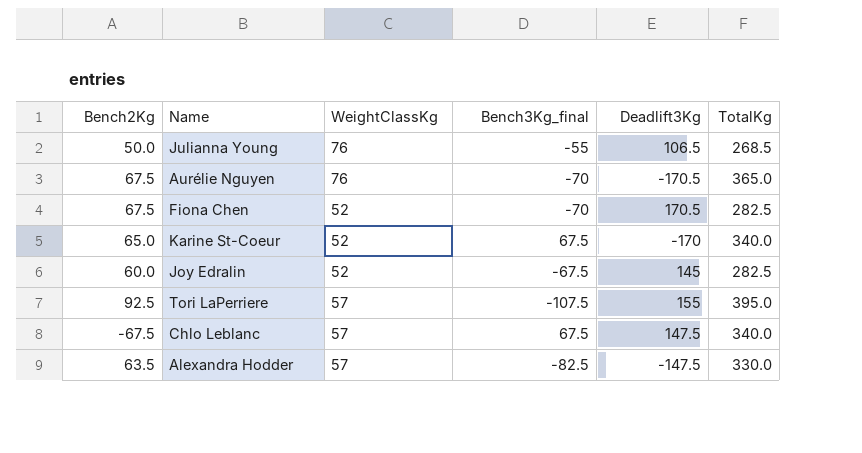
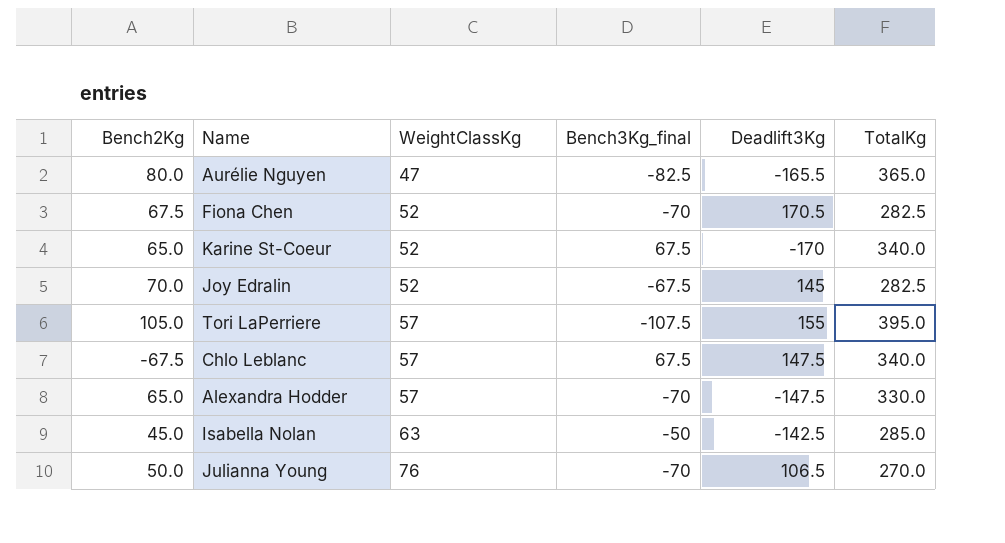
row order: none -> WeightClassKg ascending
Aurélie Nguyen | Bench2Kg: 67.5 -> 80.0
Aurélie Nguyen | WeightClassKg: 76 -> 47
Aurélie Nguyen | Bench3Kg_final: -70 -> -82.5
Aurélie Nguyen | Deadlift3Kg: -170.5 -> -165.5
Joy Edralin | Bench2Kg: 60.0 -> 70.0
Tori LaPerriere | Bench2Kg: 92.5 -> 105.0
Alexandra Hodder | Bench2Kg: 63.5 -> 65.0
Alexandra Hodder | Bench3Kg_final: -82.5 -> -70
row Isabella Nolan: none -> 45.0 | 63 | -50 | -142.5 | 285.0
Julianna Young | Bench3Kg_final: -55 -> -70
Julianna Young | TotalKg: 268.5 -> 270.0

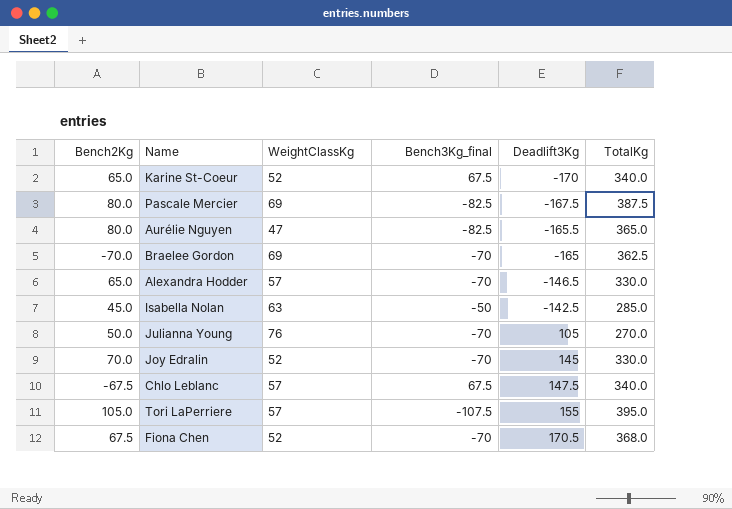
row order: WeightClassKg ascending -> Deadlift3Kg ascending
row Pascale Mercier: none -> 80.0 | 69 | -82.5 | -167.5 | 387.5
row Braelee Gordon: none -> -70.0 | 69 | -70 | -165 | 362.5
Alexandra Hodder | Deadlift3Kg: -147.5 -> -146.5
Julianna Young | Deadlift3Kg: 106.5 -> 105
Joy Edralin | Bench3Kg_final: -67.5 -> -70
Joy Edralin | TotalKg: 282.5 -> 330.0
Fiona Chen | TotalKg: 282.5 -> 368.0

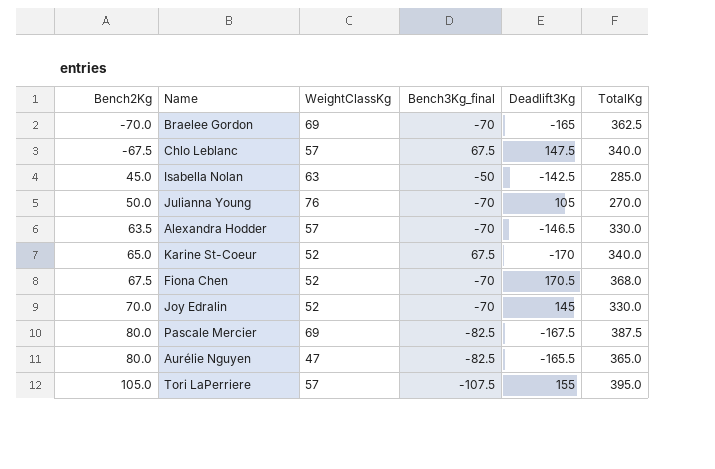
row order: Deadlift3Kg ascending -> Bench2Kg ascending
Alexandra Hodder | Bench2Kg: 65.0 -> 63.5

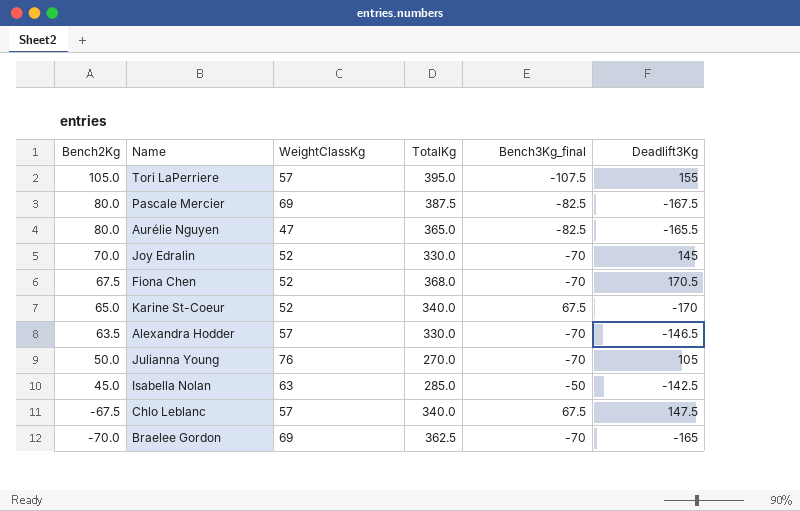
row order: Bench2Kg ascending -> Bench2Kg descending
column TotalKg | position: 6 -> 4

